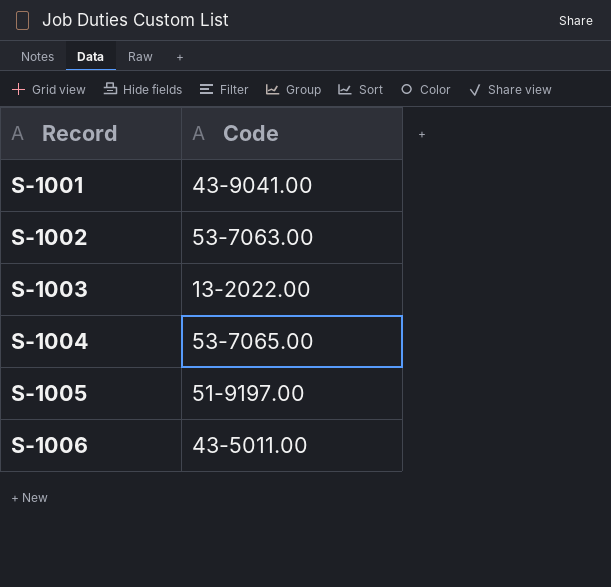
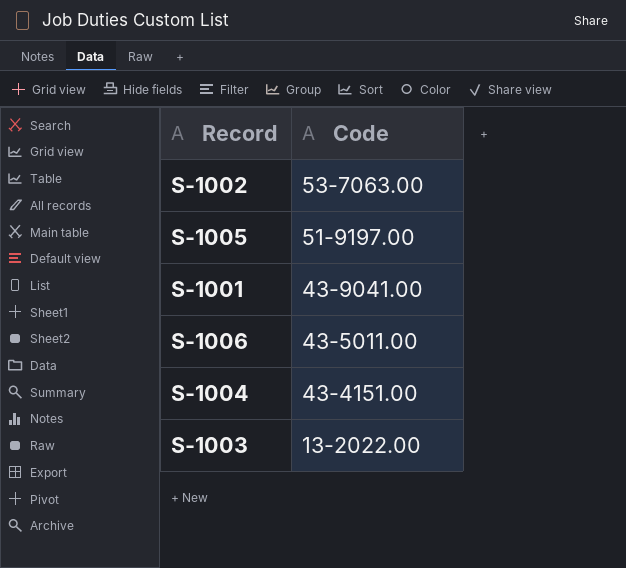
row order: Record ascending -> Code descending
S-1004 | Code: 53-7065.00 -> 43-4151.00

